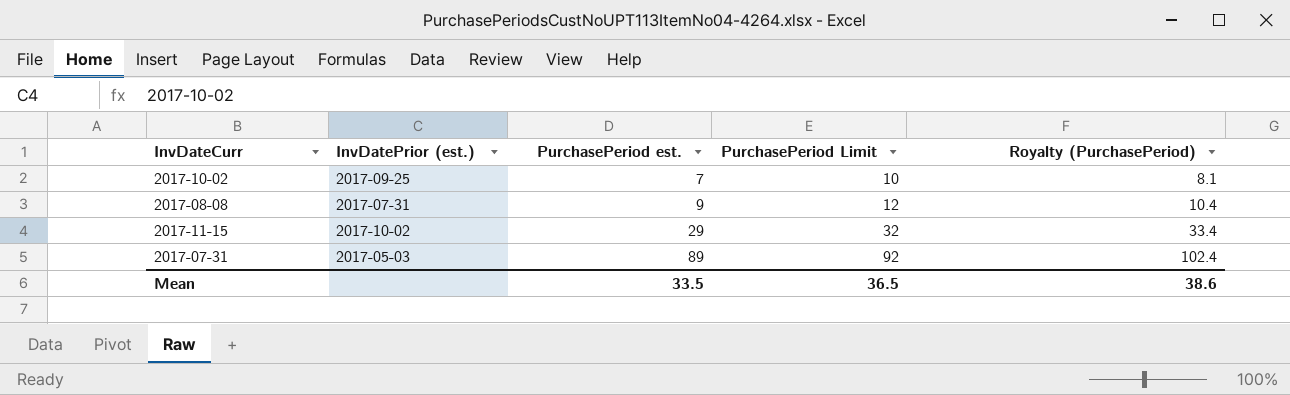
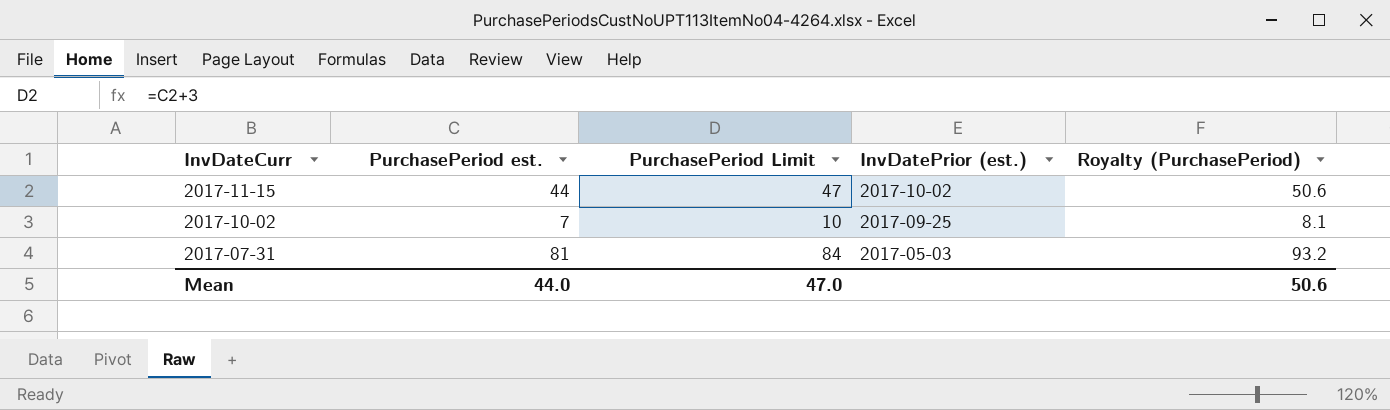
row order: PurchasePeriod est. ascending -> InvDateCurr descending
column InvDatePrior (est.) | position: 2 -> 4
row 2017-08-08: 2017-07-31 | 9 | 12 | 10.4 -> none
2017-11-15 | PurchasePeriod est.: 29 -> 44
2017-11-15 | PurchasePeriod Limit: 32 -> 47
2017-11-15 | Royalty (PurchasePeriod): 33.4 -> 50.6
2017-07-31 | PurchasePeriod est.: 89 -> 81
2017-07-31 | PurchasePeriod Limit: 92 -> 84
2017-07-31 | Royalty (PurchasePeriod): 102.4 -> 93.2
Mean | PurchasePeriod est.: 33.5 -> 44.0
Mean | PurchasePeriod Limit: 36.5 -> 47.0
Mean | Royalty (PurchasePeriod): 38.6 -> 50.6

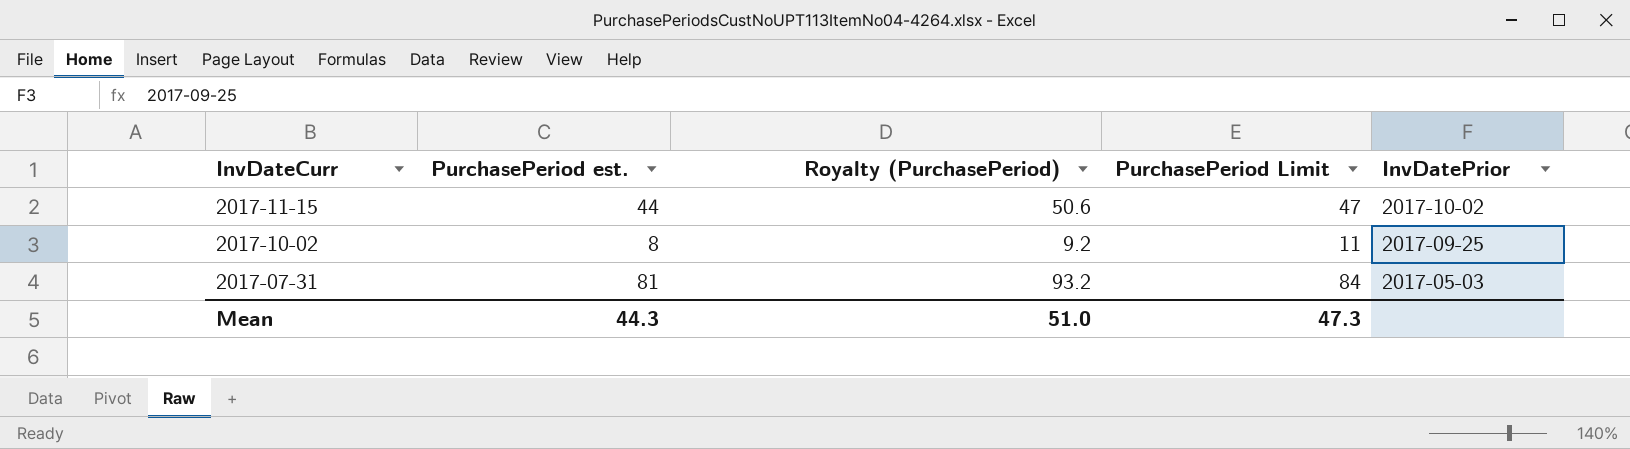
column Royalty (PurchasePeriod) | position: 5 -> 3
column name: InvDatePrior (est.) -> InvDatePrior
2017-10-02 | PurchasePeriod est.: 7 -> 8
2017-10-02 | Royalty (PurchasePeriod): 8.1 -> 9.2
2017-10-02 | PurchasePeriod Limit: 10 -> 11
Mean | PurchasePeriod est.: 44.0 -> 44.3
Mean | Royalty (PurchasePeriod): 50.6 -> 51.0
Mean | PurchasePeriod Limit: 47.0 -> 47.3

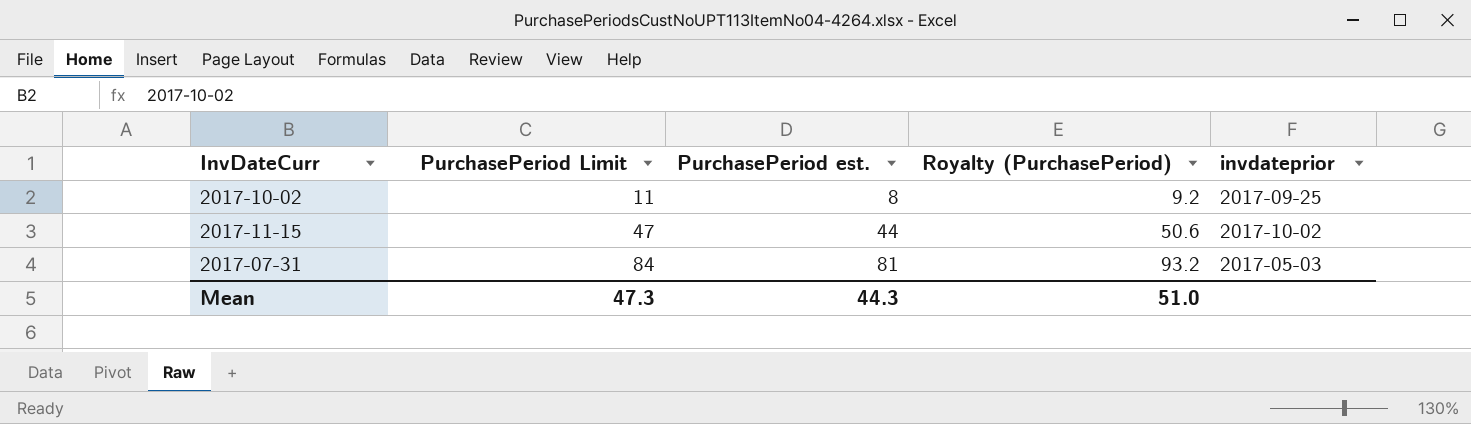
row order: InvDateCurr descending -> PurchasePeriod Limit ascending
column PurchasePeriod Limit | position: 4 -> 2
column name: InvDatePrior -> invdateprior

